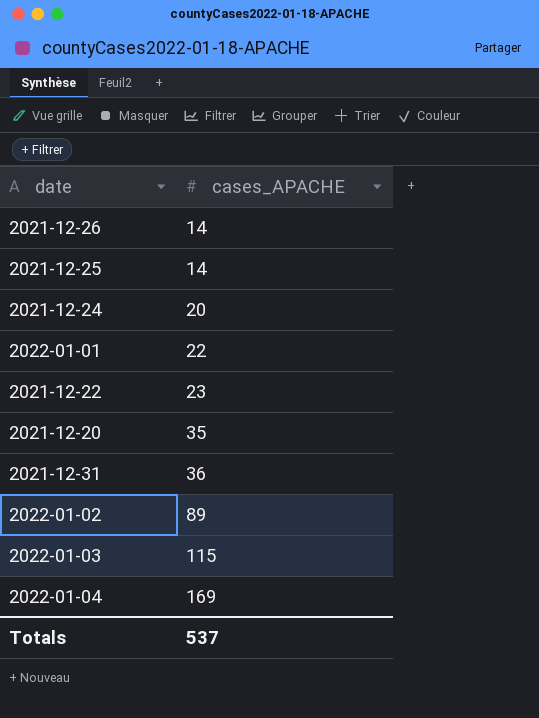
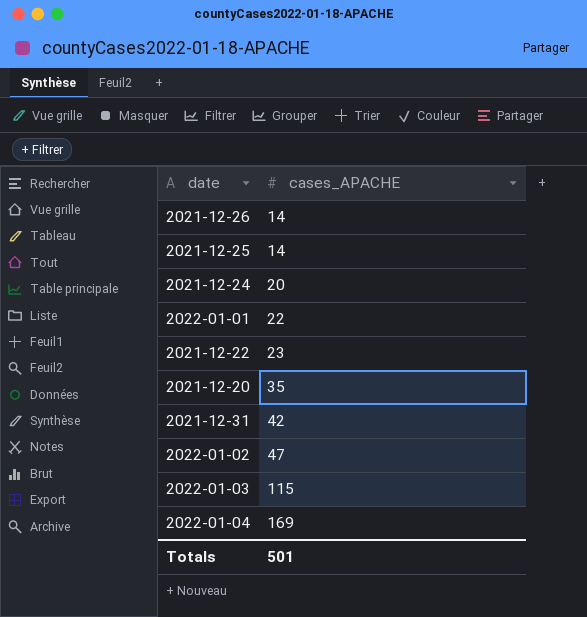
2021-12-31 | cases_APACHE: 36 -> 42
2022-01-02 | cases_APACHE: 89 -> 47
Totals | cases_APACHE: 537 -> 501

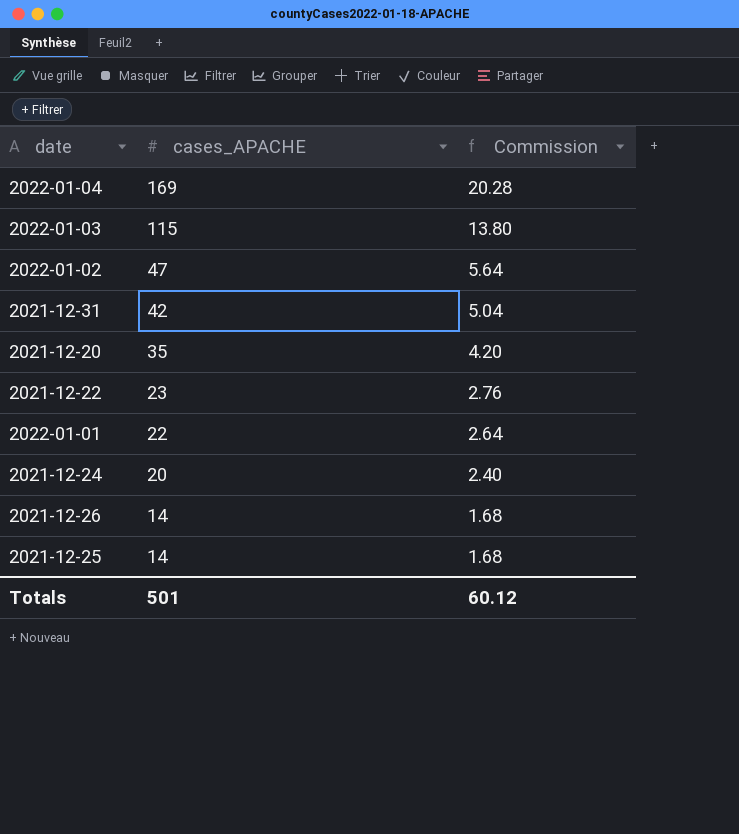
row order: cases_APACHE ascending -> cases_APACHE descending
column Commission | formula: none -> [cases_APACHE] * 0.12

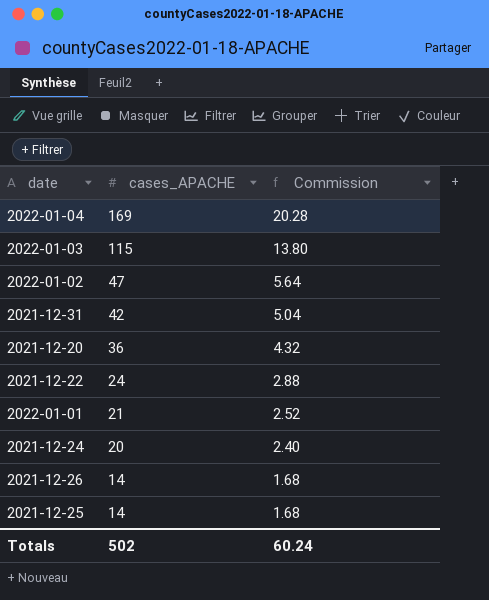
2021-12-20 | cases_APACHE: 35 -> 36
2021-12-20 | Commission: 4.20 -> 4.32
2021-12-22 | cases_APACHE: 23 -> 24
2021-12-22 | Commission: 2.76 -> 2.88
2022-01-01 | cases_APACHE: 22 -> 21
2022-01-01 | Commission: 2.64 -> 2.52
Totals | cases_APACHE: 501 -> 502
Totals | Commission: 60.12 -> 60.24

